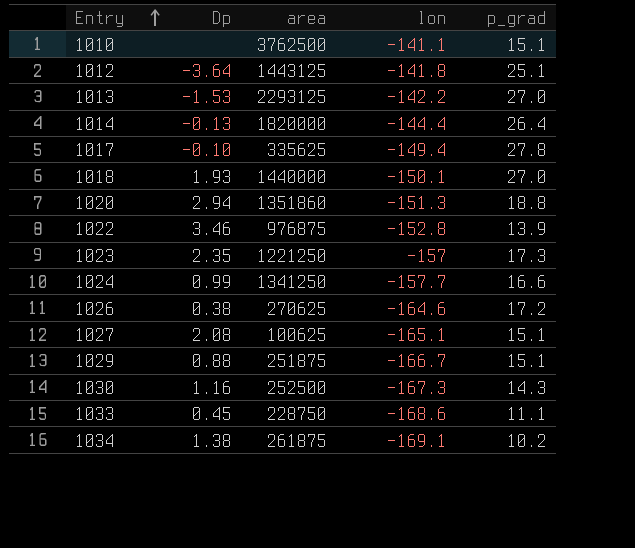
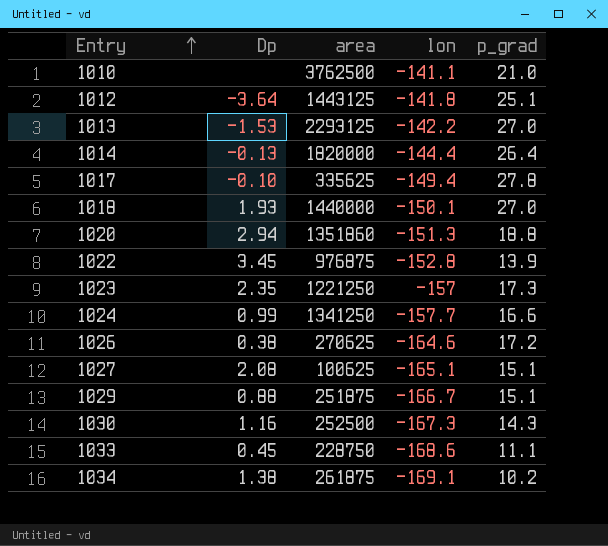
1010 | p_grad: 15.1 -> 21.0
1022 | Dp: 3.46 -> 3.45

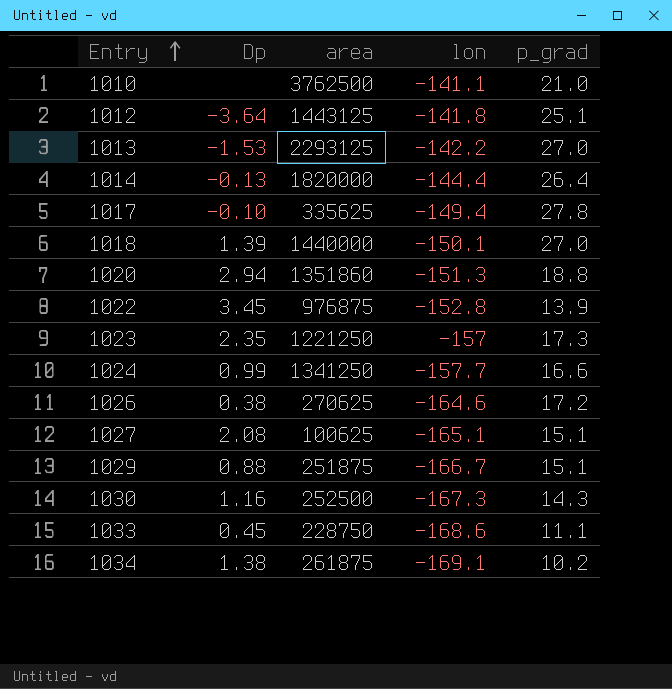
1018 | Dp: 1.93 -> 1.39

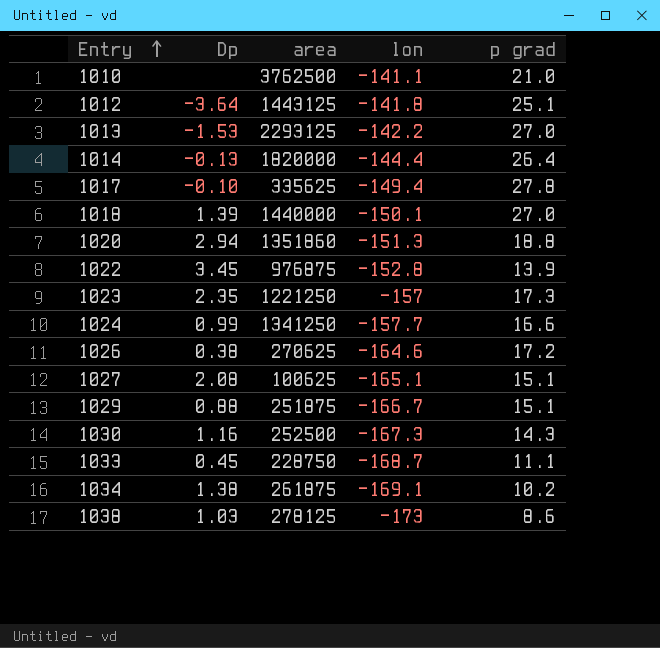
column name: p_grad -> p grad
1033 | lon: -168.6 -> -168.7
row 1038: none -> 1.03 | 278125 | -173 | 8.6

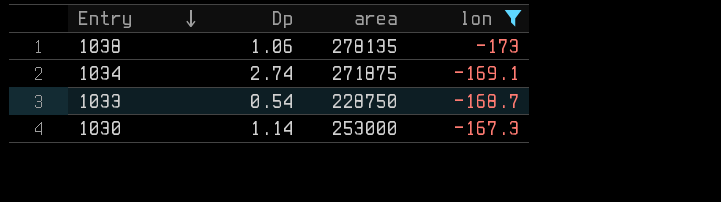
filter: none -> lon <= -167.3
row order: Entry ascending -> Entry descending
column p grad | position: 5 -> none
1038 | Dp: 1.03 -> 1.06
1038 | area: 278125 -> 278135
1034 | Dp: 1.38 -> 2.74
1034 | area: 261875 -> 271875
1033 | Dp: 0.45 -> 0.54
1030 | Dp: 1.16 -> 1.14
1030 | area: 252500 -> 253000

